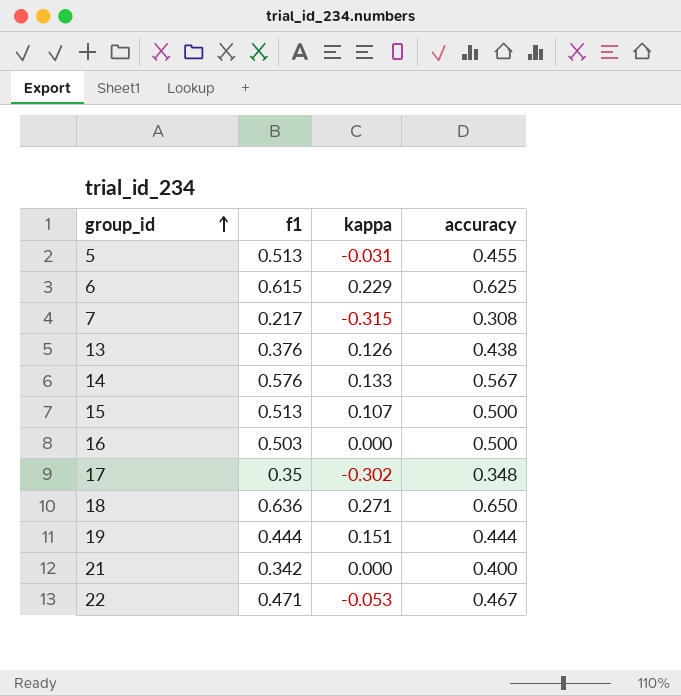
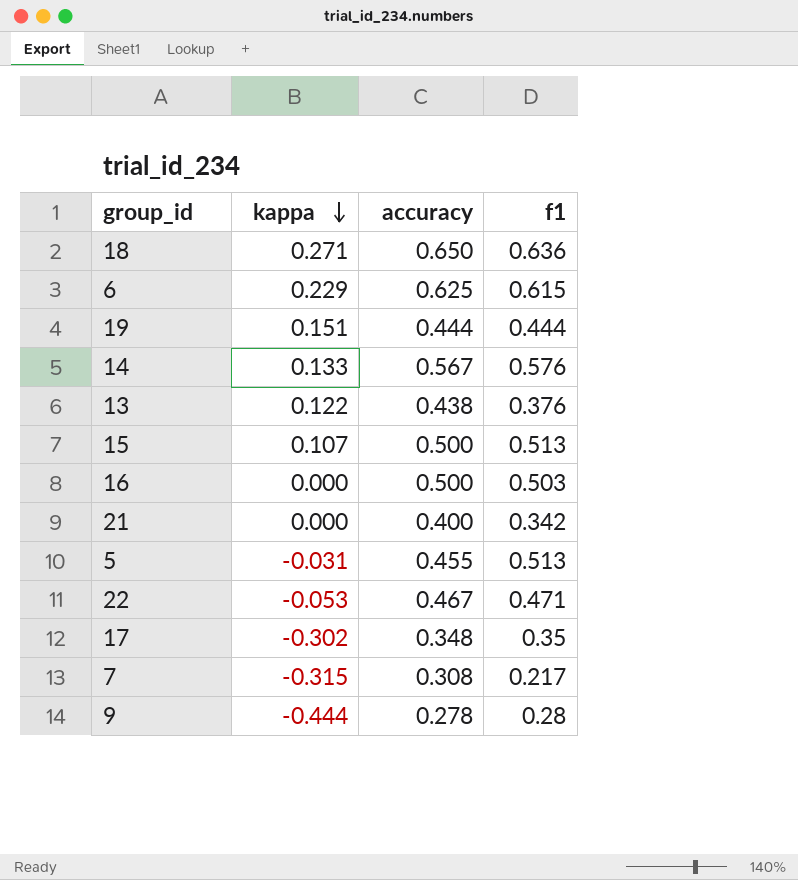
row order: group_id ascending -> kappa descending
column f1 | position: 2 -> 4
13 | kappa: 0.126 -> 0.122
row 9: none -> -0.444 | 0.278 | 0.28

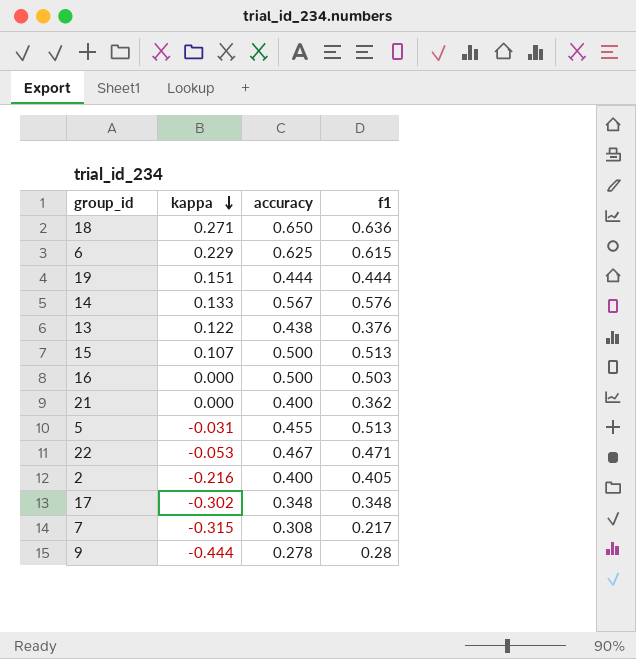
21 | f1: 0.342 -> 0.362
row 2: none -> -0.216 | 0.400 | 0.405
17 | f1: 0.35 -> 0.348

